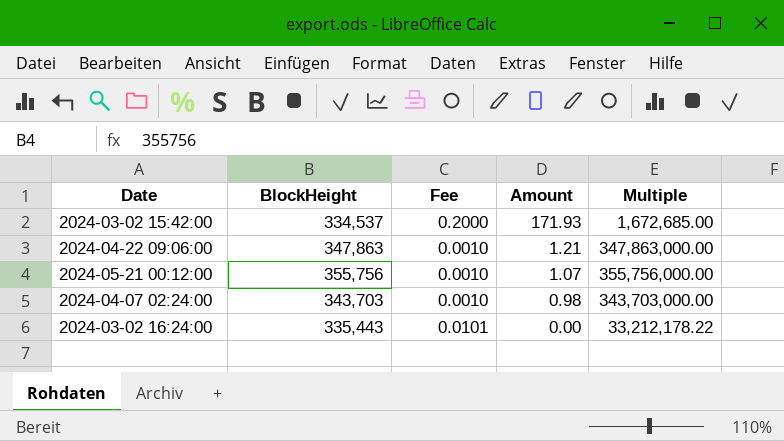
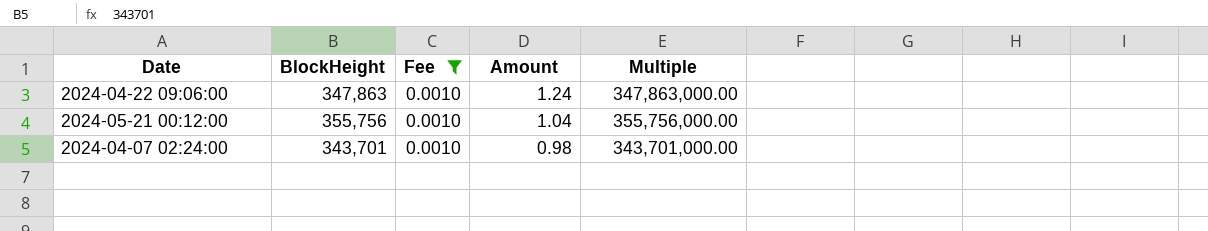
filter: none -> Fee = 0.0010
2024-04-22 09:06:00 | Amount: 1.21 -> 1.24
2024-05-21 00:12:00 | Amount: 1.07 -> 1.04
2024-04-07 02:24:00 | BlockHeight: 343,703 -> 343,701
2024-04-07 02:24:00 | Multiple: 343,703,000.00 -> 343,701,000.00

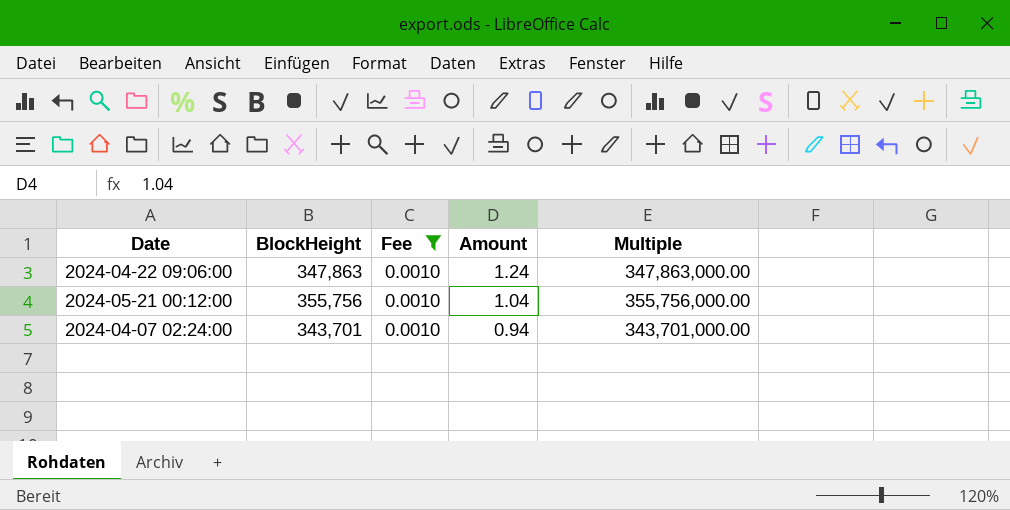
2024-04-07 02:24:00 | Amount: 0.98 -> 0.94

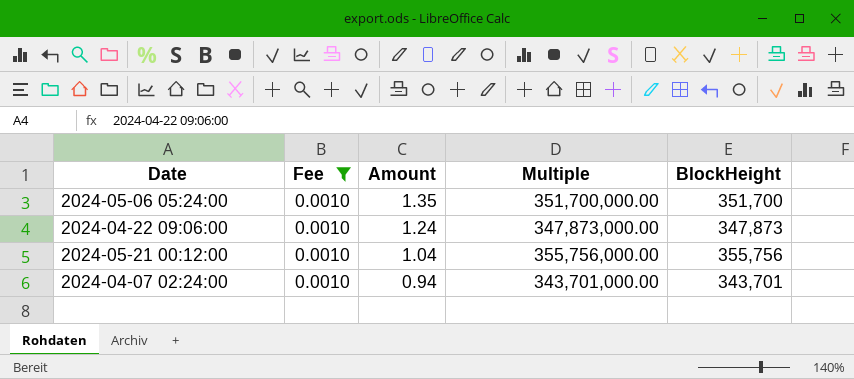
column BlockHeight | position: 2 -> 5
row 2024-05-06 05:24:00: none -> 0.0010 | 1.35 | 351,700,000.00 | 351,700
2024-04-22 09:06:00 | Multiple: 347,863,000.00 -> 347,873,000.00
2024-04-22 09:06:00 | BlockHeight: 347,863 -> 347,873

